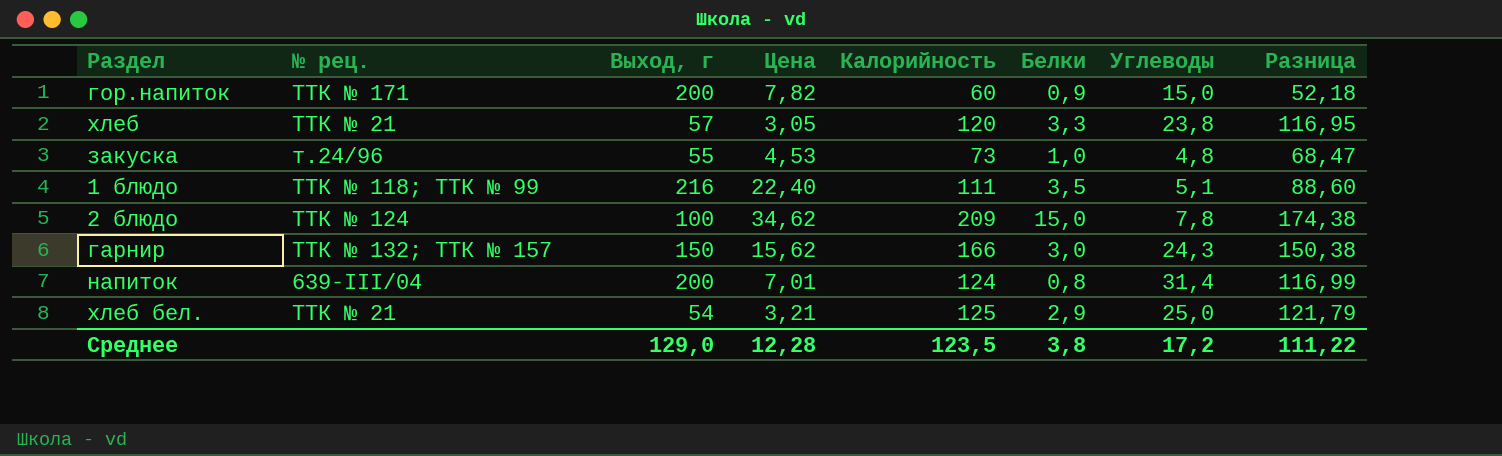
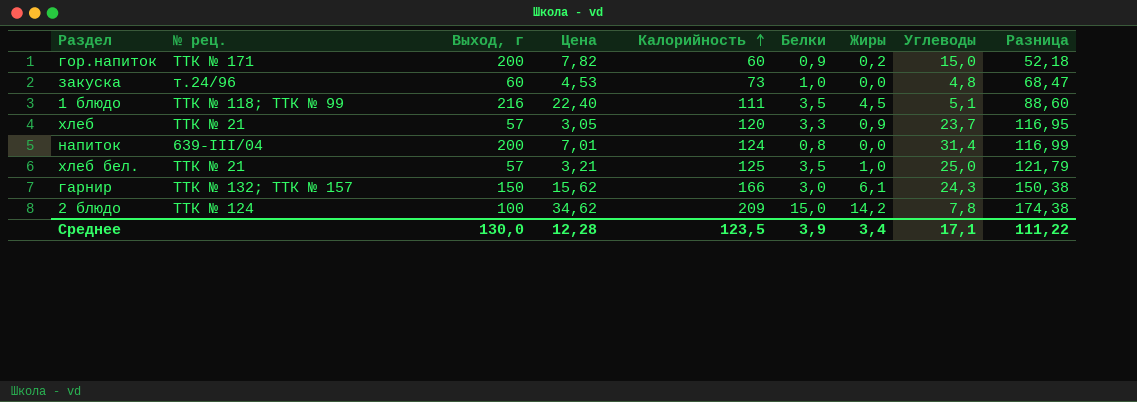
row order: none -> Калорийность ascending
column Жиры | position: none -> 7
закуска | Выход, г: 55 -> 60
хлеб | Углеводы: 23,8 -> 23,7
хлеб бел. | Выход, г: 54 -> 57
хлеб бел. | Белки: 2,9 -> 3,5
Среднее | Выход, г: 129,0 -> 130,0
Среднее | Белки: 3,8 -> 3,9
Среднее | Углеводы: 17,2 -> 17,1

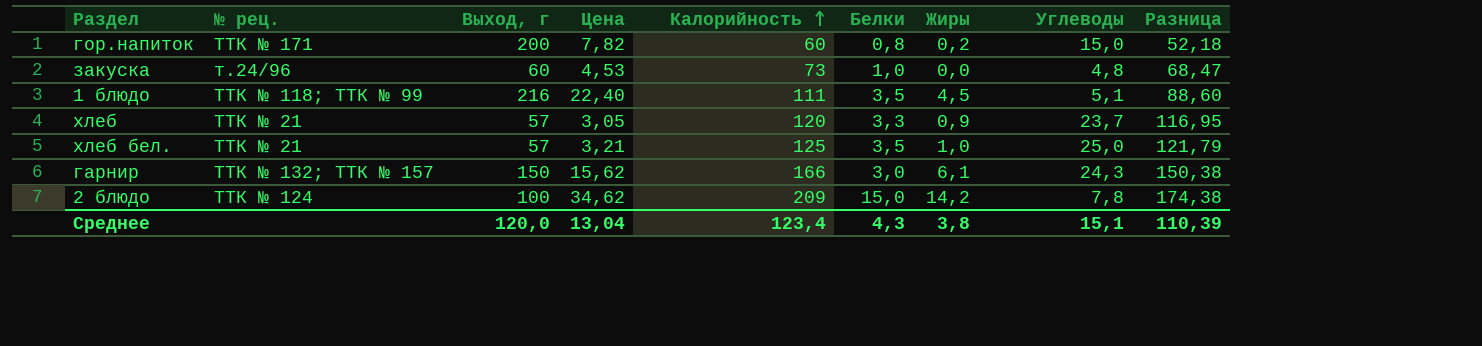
row напиток: 639-III/04 | 200 | 7,01 | 124 | 0,8 | 0,0 | 31,4 | 116,99 -> none
гор.напиток | Белки: 0,9 -> 0,8
Среднее | Выход, г: 130,0 -> 120,0
Среднее | Цена: 12,28 -> 13,04
Среднее | Калорийность: 123,5 -> 123,4
Среднее | Белки: 3,9 -> 4,3
Среднее | Жиры: 3,4 -> 3,8
Среднее | Углеводы: 17,1 -> 15,1
Среднее | Разница: 111,22 -> 110,39

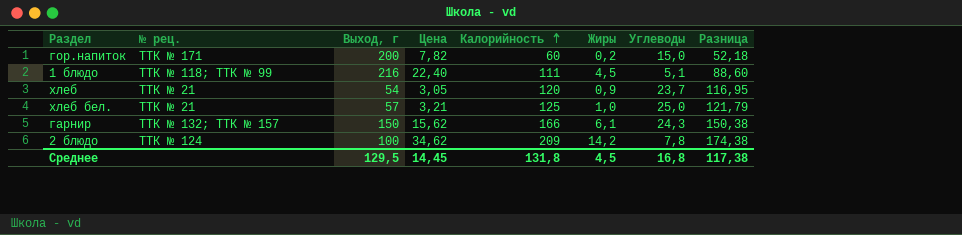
column Белки | position: 6 -> none
row закуска: т.24/96 | 60 | 4,53 | 73 | 1,0 | 0,0 | 4,8 | 68,47 -> none
хлеб | Выход, г: 57 -> 54
Среднее | Выход, г: 120,0 -> 129,5
Среднее | Цена: 13,04 -> 14,45
Среднее | Калорийность: 123,4 -> 131,8
Среднее | Жиры: 3,8 -> 4,5
Среднее | Углеводы: 15,1 -> 16,8
Среднее | Разница: 110,39 -> 117,38

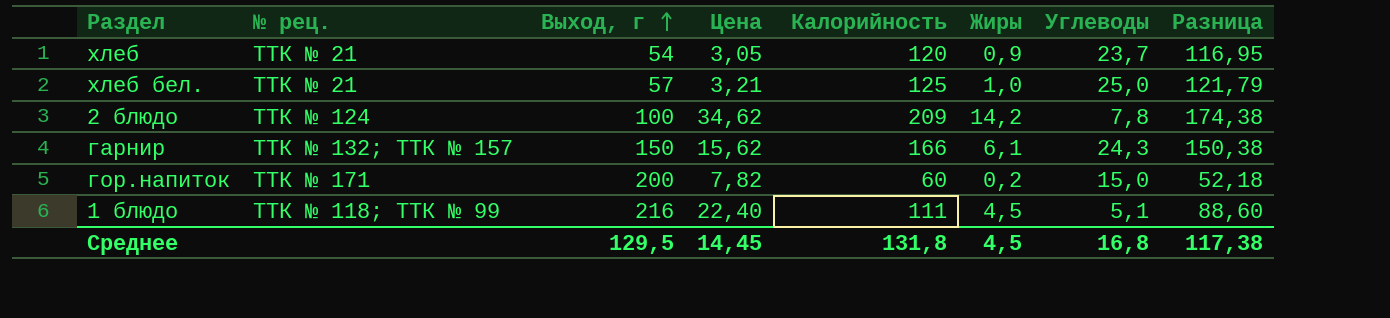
row order: Калорийность ascending -> Выход, г ascending

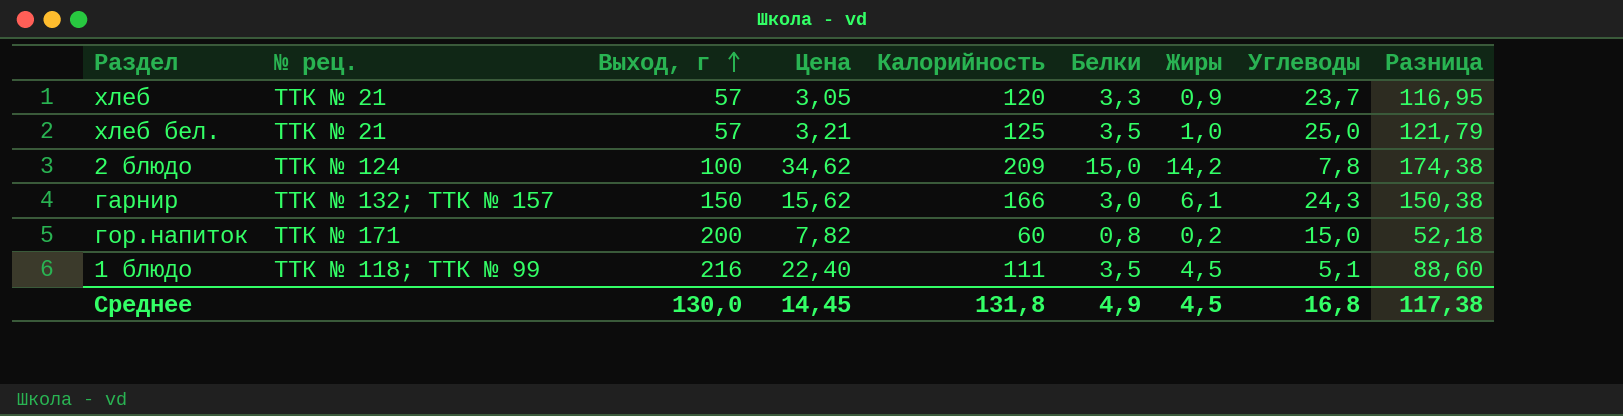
column Белки | position: none -> 6
хлеб | Выход, г: 54 -> 57
Среднее | Выход, г: 129,5 -> 130,0

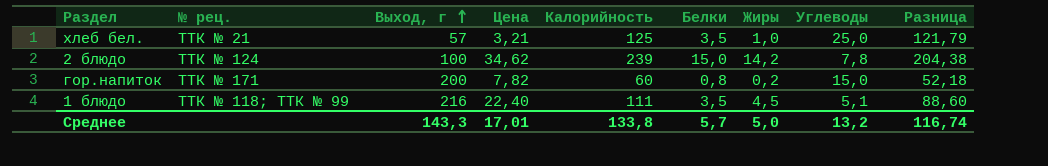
row хлеб: ТТК № 21 | 57 | 3,05 | 120 | 3,3 | 0,9 | 23,7 | 116,95 -> none
row гарнир: ТТК № 132; ТТК № 157 | 150 | 15,62 | 166 | 3,0 | 6,1 | 24,3 | 150,38 -> none
2 блюдо | Калорийность: 209 -> 239
2 блюдо | Разница: 174,38 -> 204,38
Среднее | Выход, г: 130,0 -> 143,3
Среднее | Цена: 14,45 -> 17,01
Среднее | Калорийность: 131,8 -> 133,8
Среднее | Белки: 4,9 -> 5,7
Среднее | Жиры: 4,5 -> 5,0
Среднее | Углеводы: 16,8 -> 13,2
Среднее | Разница: 117,38 -> 116,74

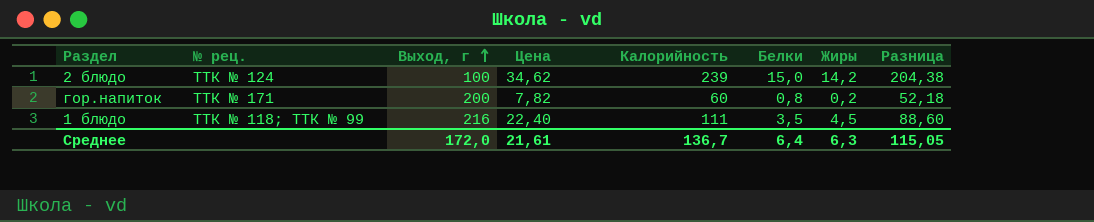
column Углеводы | position: 8 -> none
row хлеб бел.: ТТК № 21 | 57 | 3,21 | 125 | 3,5 | 1,0 | 25,0 | 121,79 -> none
Среднее | Выход, г: 143,3 -> 172,0
Среднее | Цена: 17,01 -> 21,61
Среднее | Калорийность: 133,8 -> 136,7
Среднее | Белки: 5,7 -> 6,4
Среднее | Жиры: 5,0 -> 6,3
Среднее | Разница: 116,74 -> 115,05

